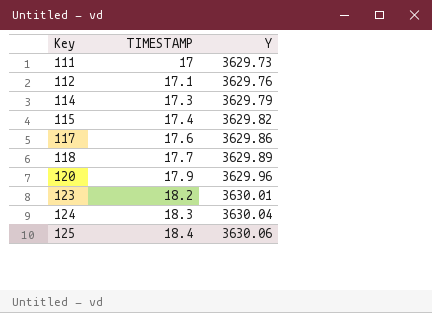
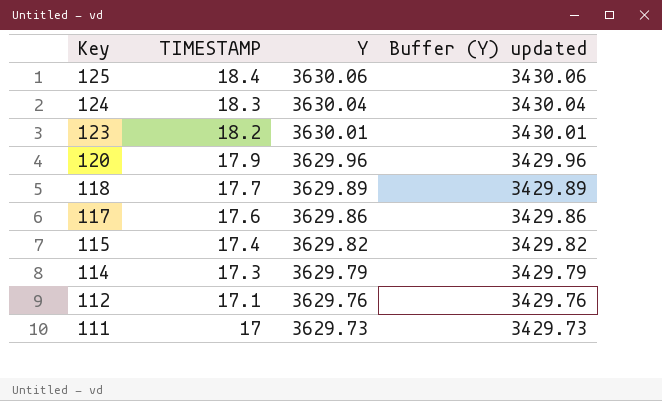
row order: Key ascending -> Key descending
column Buffer (Y) updated | formula: none -> [Y] - 200

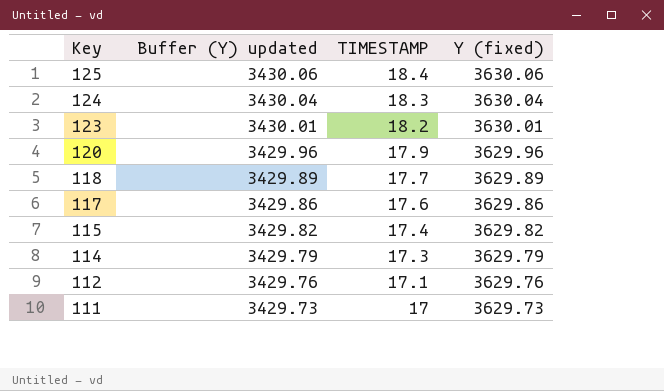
column Buffer (Y) updated | position: 4 -> 2
column name: Y -> Y (fixed)

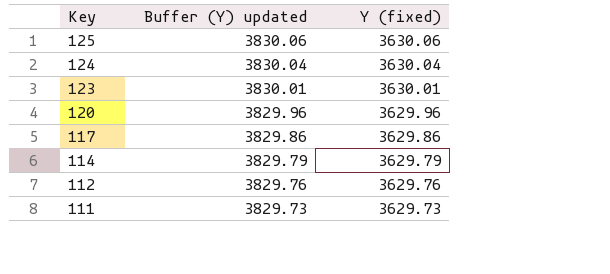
column TIMESTAMP | position: 3 -> none
column Buffer (Y) updated | formula: [Y (fixed)] - 200 -> [Y (fixed)] + 200
row 118: 3429.89 | 17.7 | 3629.89 -> none
row 115: 3429.82 | 17.4 | 3629.82 -> none

